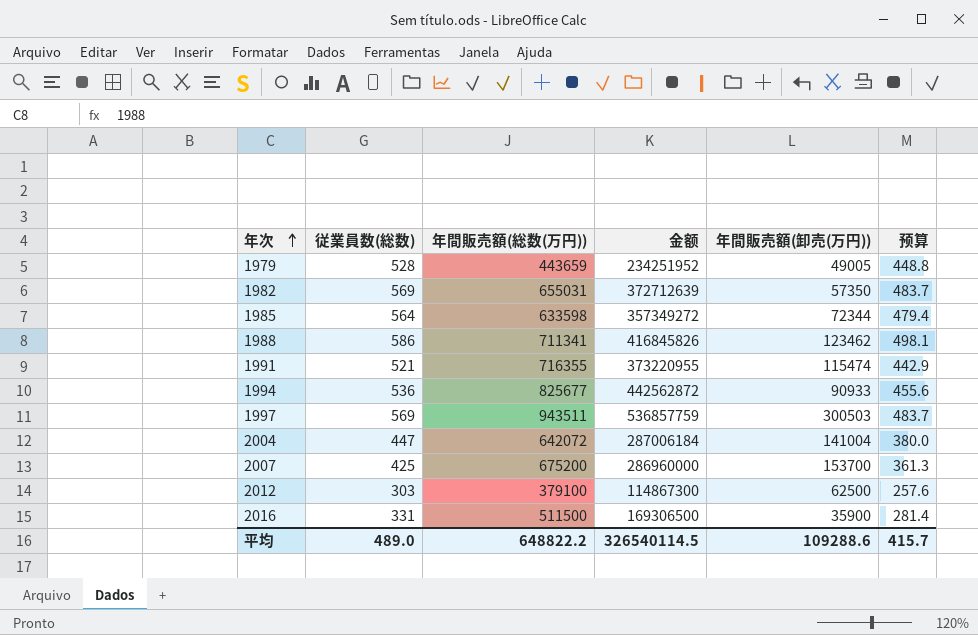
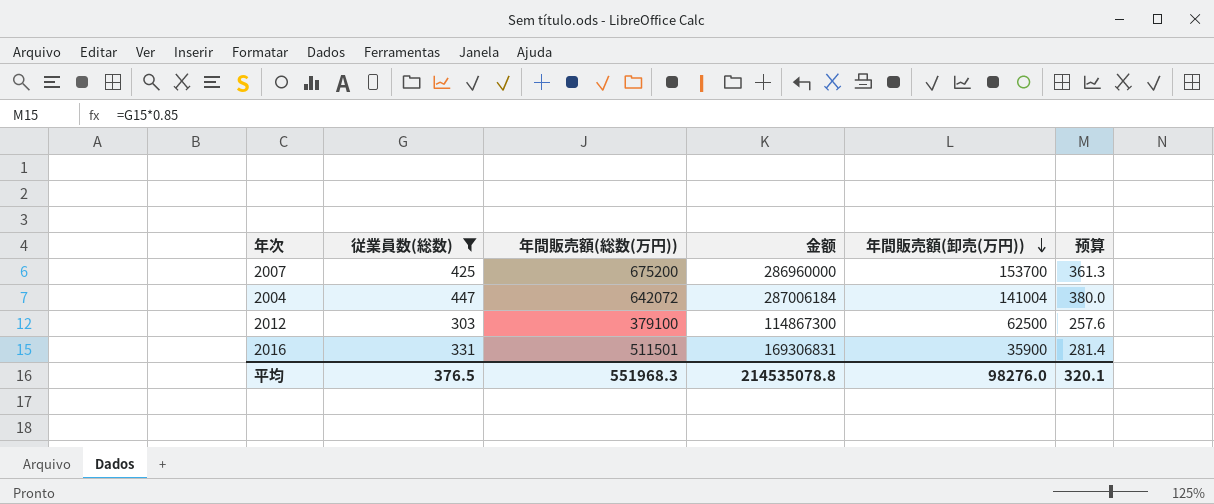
filter: none -> 従業員数(総数) <= 447
row order: 年次 ascending -> 年間販売額(卸売(万円)) descending
2016 | 年間販売額(総数(万円)): 511500 -> 511501
2016 | 金额: 169306500 -> 169306831
平均 | 従業員数(総数): 489.0 -> 376.5
平均 | 年間販売額(総数(万円)): 648822.2 -> 551968.3
平均 | 金额: 326540114.5 -> 214535078.8
平均 | 年間販売額(卸売(万円)): 109288.6 -> 98276.0
平均 | 预算: 415.7 -> 320.1

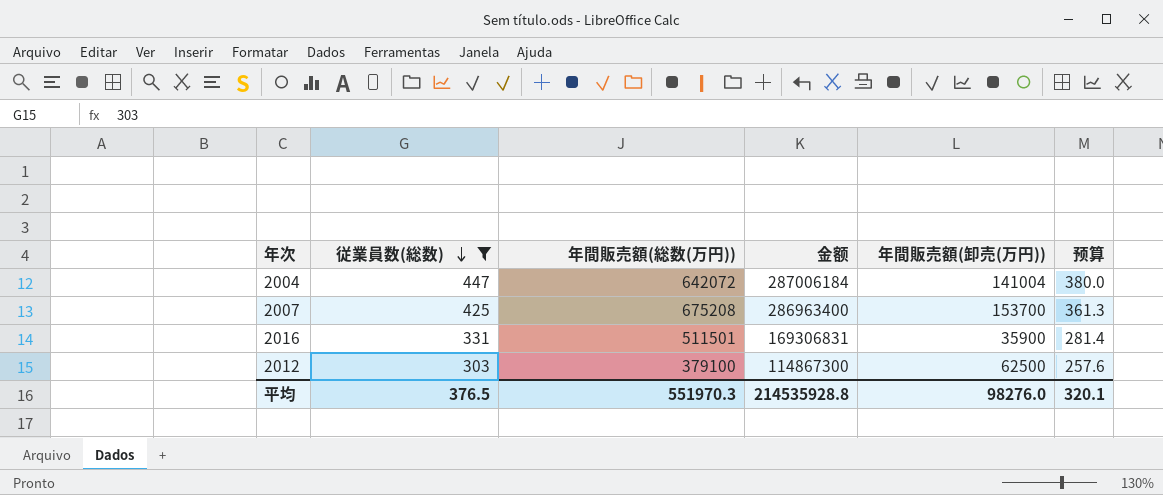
row order: 年間販売額(卸売(万円)) descending -> 従業員数(総数) descending
2007 | 年間販売額(総数(万円)): 675200 -> 675208
2007 | 金额: 286960000 -> 286963400
平均 | 年間販売額(総数(万円)): 551968.3 -> 551970.3
平均 | 金额: 214535078.8 -> 214535928.8

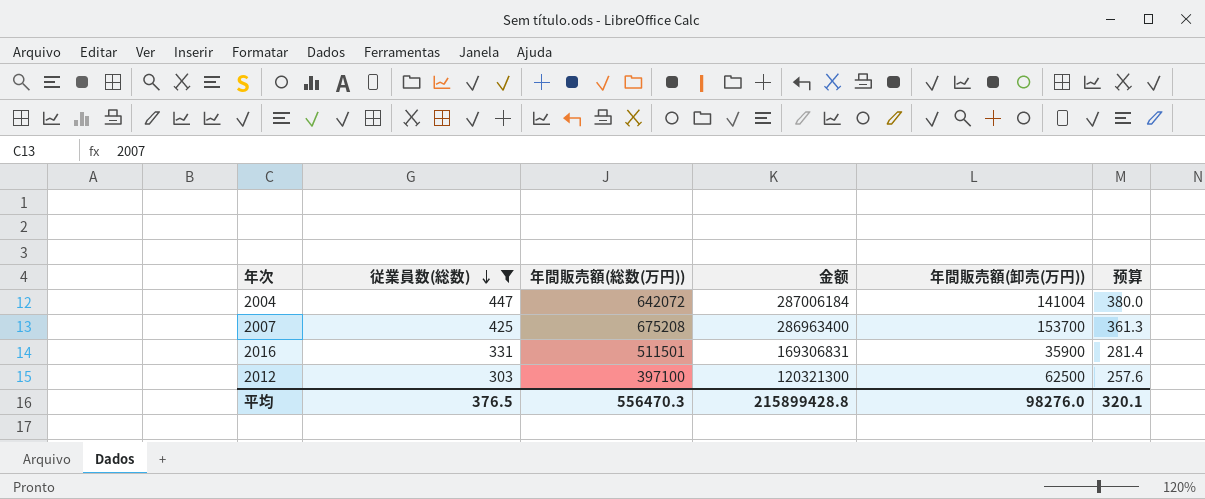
2012 | 年間販売額(総数(万円)): 379100 -> 397100
2012 | 金额: 114867300 -> 120321300
平均 | 年間販売額(総数(万円)): 551970.3 -> 556470.3
平均 | 金额: 214535928.8 -> 215899428.8

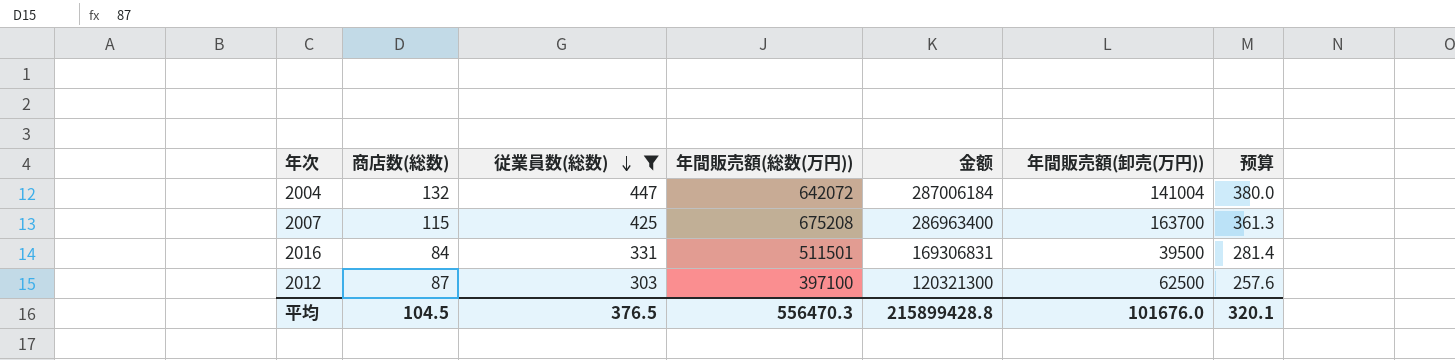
column 商店数(総数) | position: none -> 2
2007 | 年間販売額(卸売(万円)): 153700 -> 163700
2016 | 年間販売額(卸売(万円)): 35900 -> 39500
平均 | 年間販売額(卸売(万円)): 98276.0 -> 101676.0

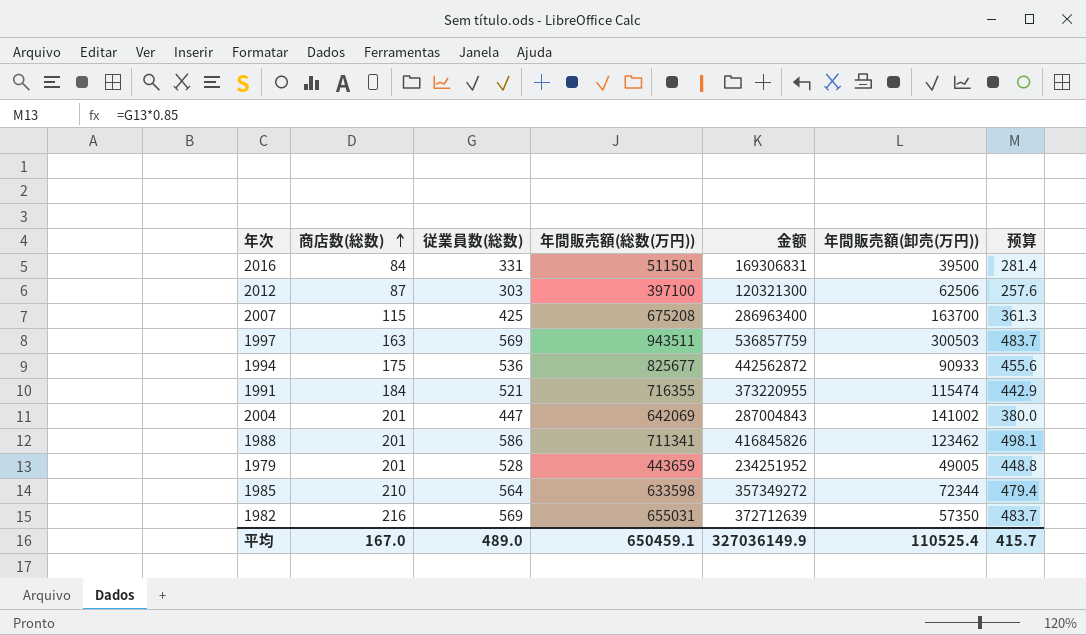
filter: 従業員数(総数) <= 447 -> none
row order: 従業員数(総数) descending -> 商店数(総数) ascending
2012 | 年間販売額(卸売(万円)): 62500 -> 62506
2004 | 商店数(総数): 132 -> 201
2004 | 年間販売額(総数(万円)): 642072 -> 642069
2004 | 金额: 287006184 -> 287004843
2004 | 年間販売額(卸売(万円)): 141004 -> 141002
平均 | 商店数(総数): 104.5 -> 167.0
平均 | 従業員数(総数): 376.5 -> 489.0
平均 | 年間販売額(総数(万円)): 556470.3 -> 650459.1
平均 | 金额: 215899428.8 -> 327036149.9
平均 | 年間販売額(卸売(万円)): 101676.0 -> 110525.4
平均 | 预算: 320.1 -> 415.7

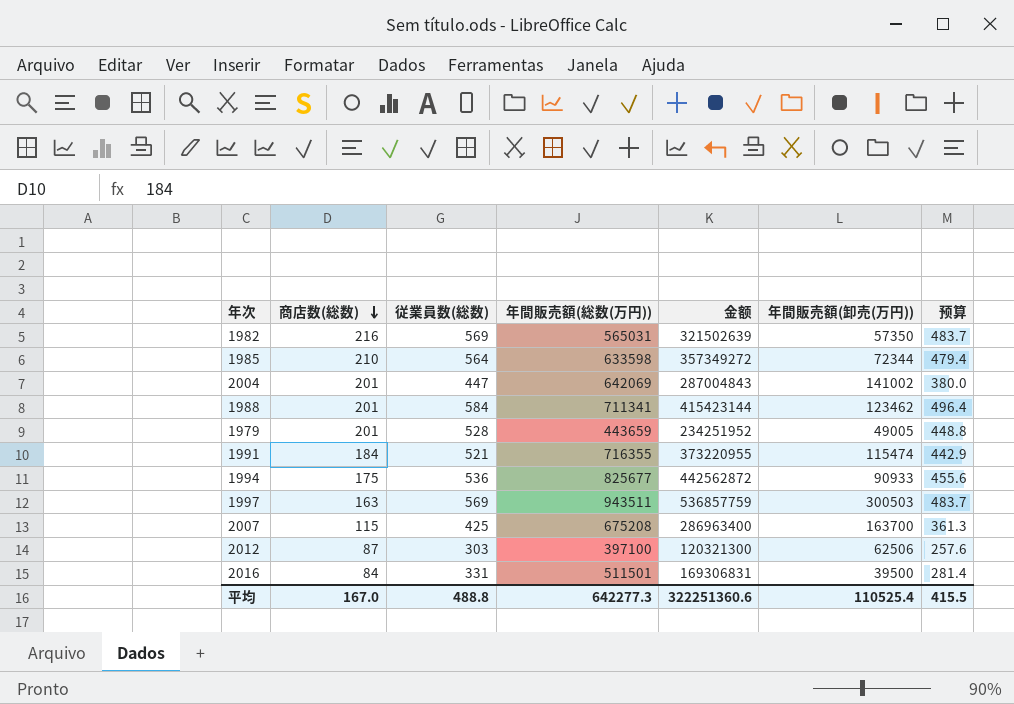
row order: 商店数(総数) ascending -> 商店数(総数) descending
1982 | 年間販売額(総数(万円)): 655031 -> 565031
1982 | 金额: 372712639 -> 321502639
1988 | 従業員数(総数): 586 -> 584
1988 | 金额: 416845826 -> 415423144
1988 | 预算: 498.1 -> 496.4
平均 | 従業員数(総数): 489.0 -> 488.8
平均 | 年間販売額(総数(万円)): 650459.1 -> 642277.3
平均 | 金额: 327036149.9 -> 322251360.6
平均 | 预算: 415.7 -> 415.5

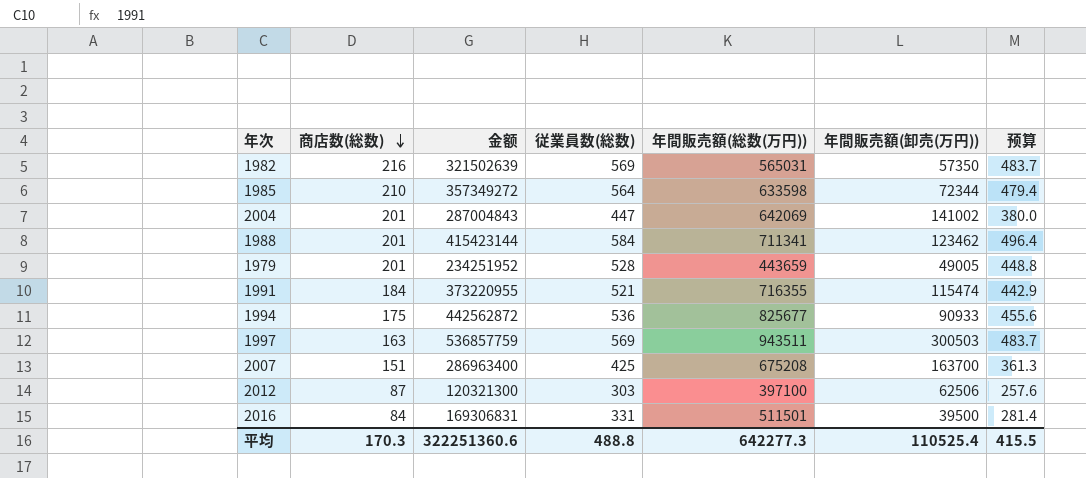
column 金额 | position: 5 -> 3
2007 | 商店数(総数): 115 -> 151
平均 | 商店数(総数): 167.0 -> 170.3

